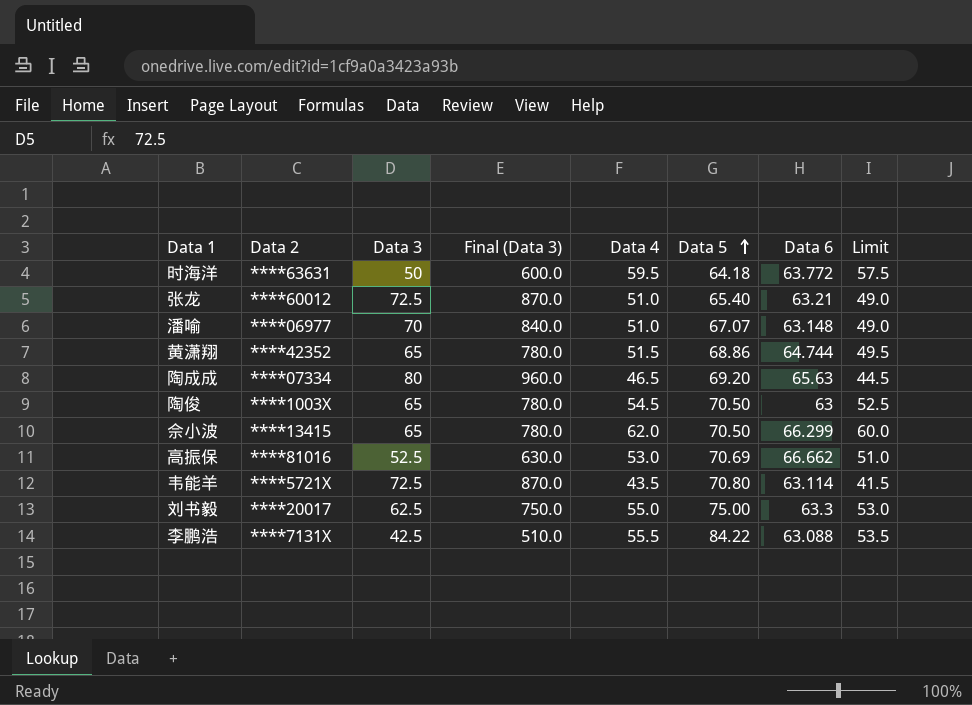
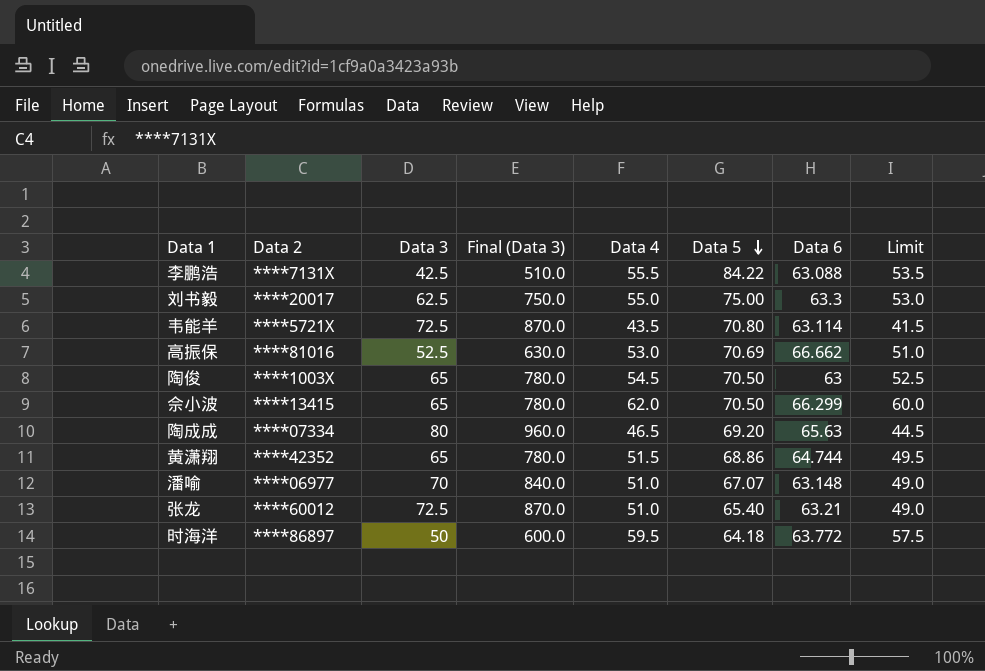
row order: Data 5 ascending -> Data 5 descending
时海洋 | Data 2: ****63631 -> ****86897

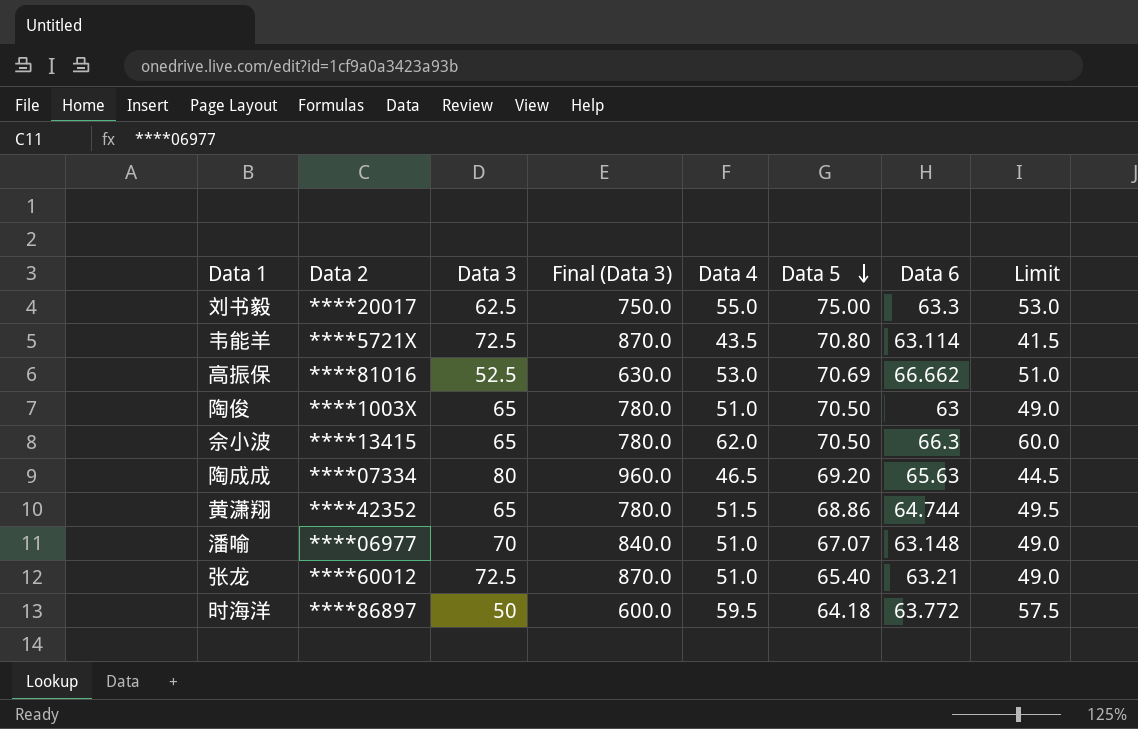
row 李鹏浩: ****7131X | 42.5 | 510.0 | 55.5 | 84.22 | 63.088 | 53.5 -> none
陶俊 | Data 4: 54.5 -> 51.0
陶俊 | Limit: 52.5 -> 49.0
佘小波 | Data 6: 66.299 -> 66.3

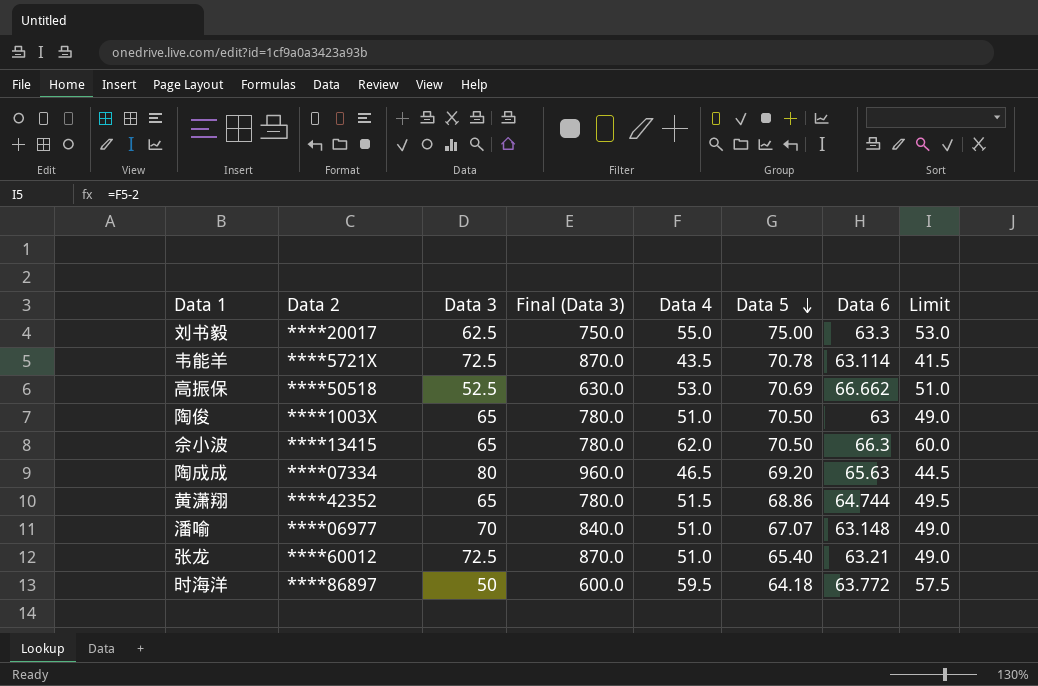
韦能羊 | Data 5: 70.80 -> 70.78
高振保 | Data 2: ****81016 -> ****50518

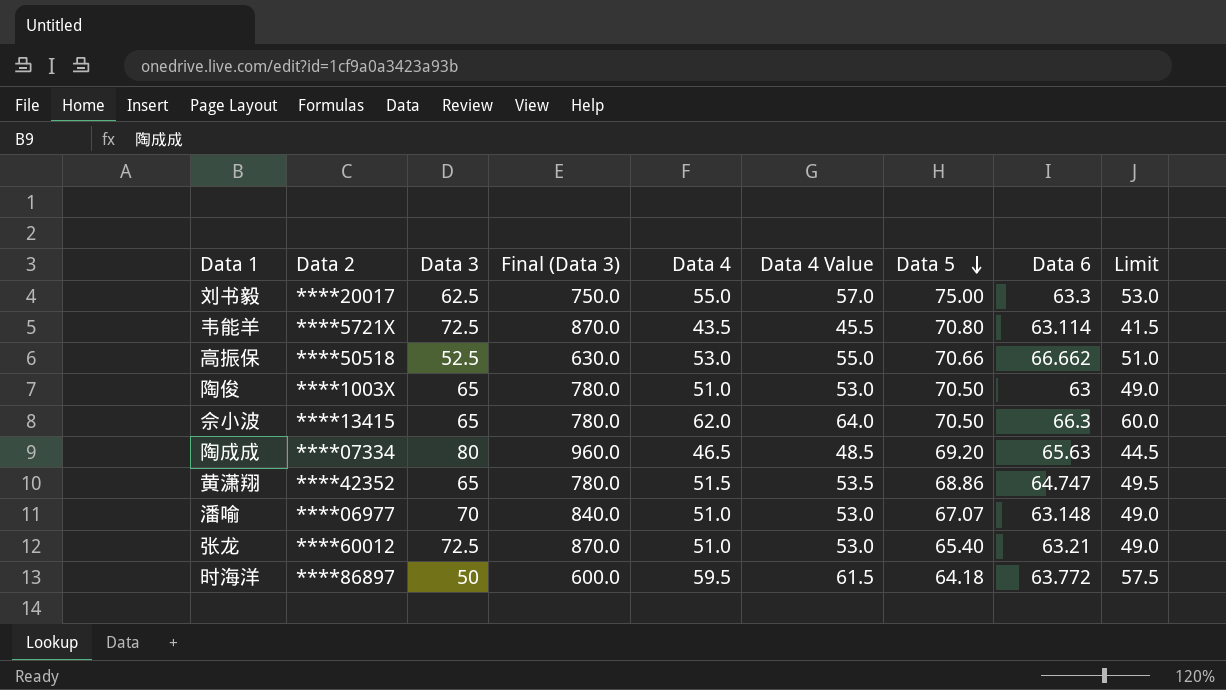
column Data 4 Value | formula: none -> [Data 4] + 2
韦能羊 | Data 5: 70.78 -> 70.80
高振保 | Data 5: 70.69 -> 70.66
黄潇翔 | Data 6: 64.744 -> 64.747

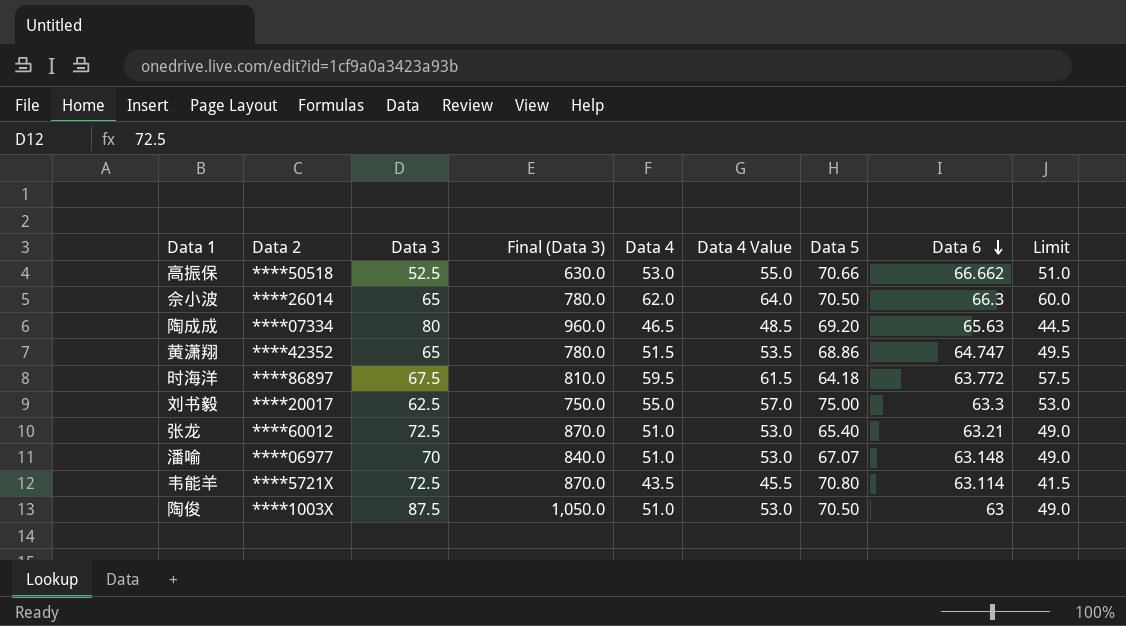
row order: Data 5 descending -> Data 6 descending
佘小波 | Data 2: ****13415 -> ****26014
时海洋 | Data 3: 50 -> 67.5
时海洋 | Final (Data 3): 600.0 -> 810.0
陶俊 | Data 3: 65 -> 87.5
陶俊 | Final (Data 3): 780.0 -> 1,050.0

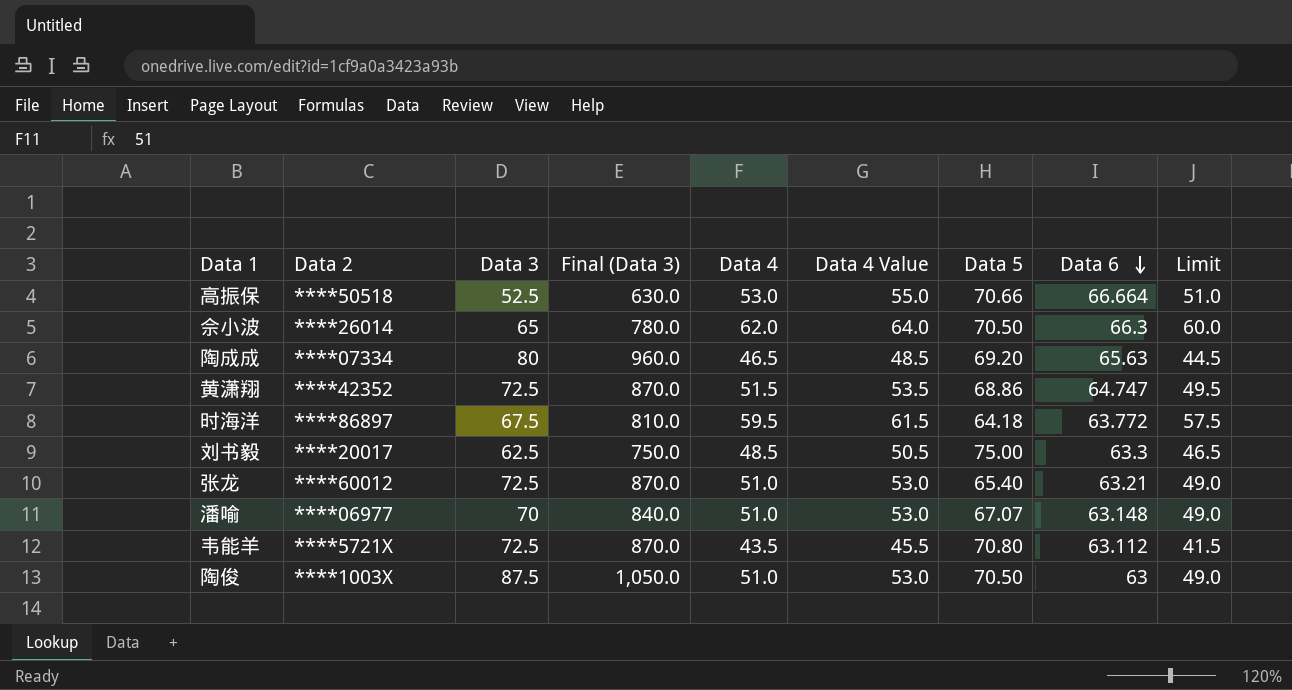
高振保 | Data 6: 66.662 -> 66.664
黄潇翔 | Data 3: 65 -> 72.5
黄潇翔 | Final (Data 3): 780.0 -> 870.0
刘书毅 | Data 4: 55.0 -> 48.5
刘书毅 | Data 4 Value: 57.0 -> 50.5
刘书毅 | Limit: 53.0 -> 46.5
韦能羊 | Data 6: 63.114 -> 63.112

